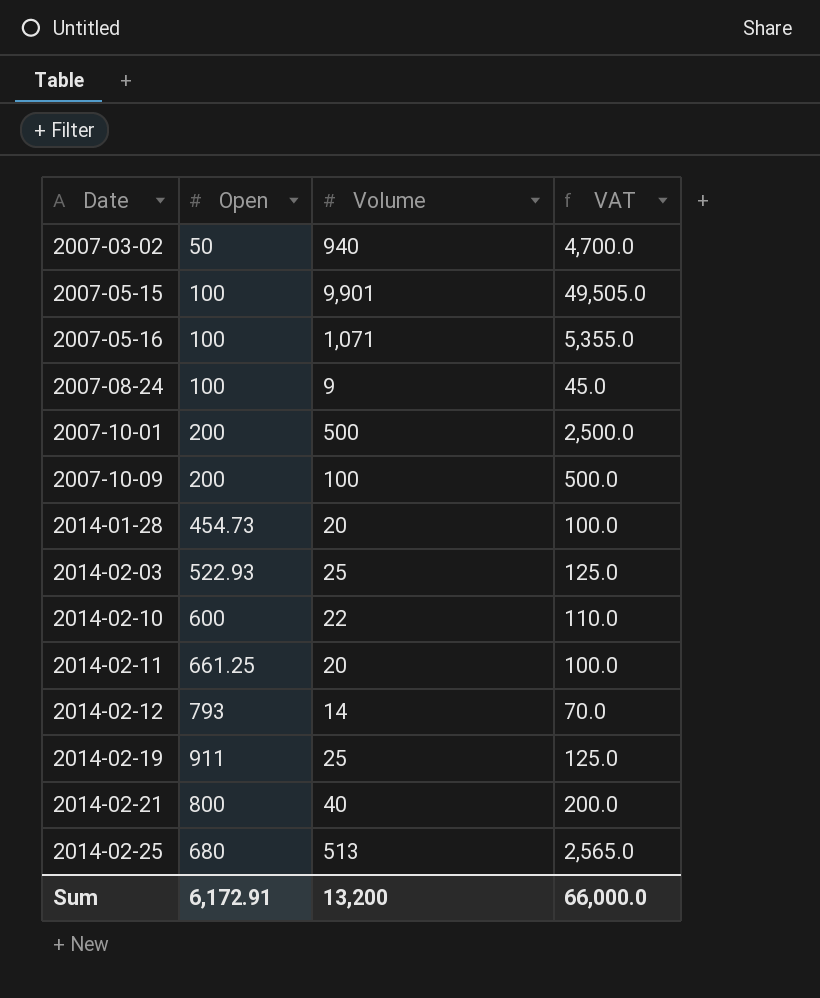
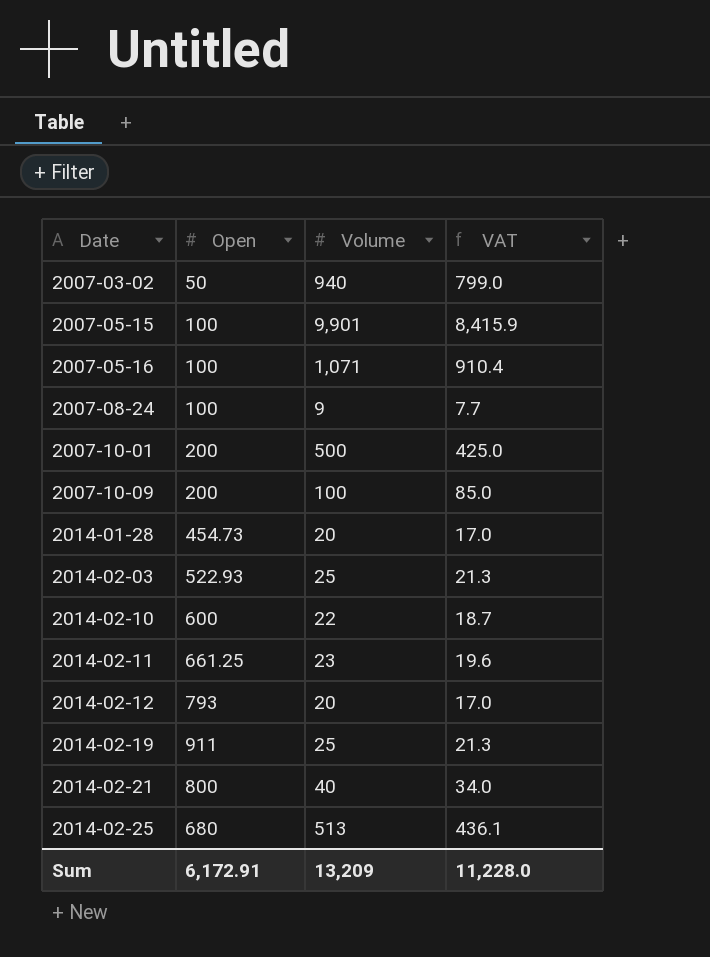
column VAT | formula: [Volume] * 5 -> [Volume] * 0.85
2014-02-11 | Volume: 20 -> 23
2014-02-12 | Volume: 14 -> 20
Sum | Volume: 13,200 -> 13,209
Sum | VAT: 66,000.0 -> 11,228.0

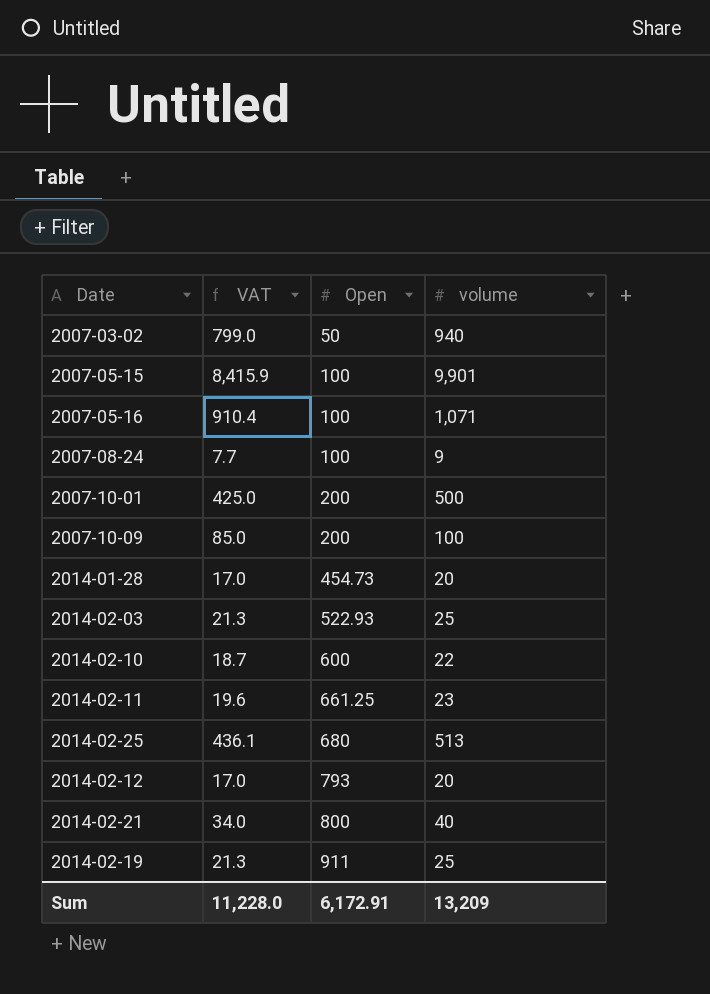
row order: Date ascending -> Open ascending
column VAT | position: 4 -> 2
column name: Volume -> volume

